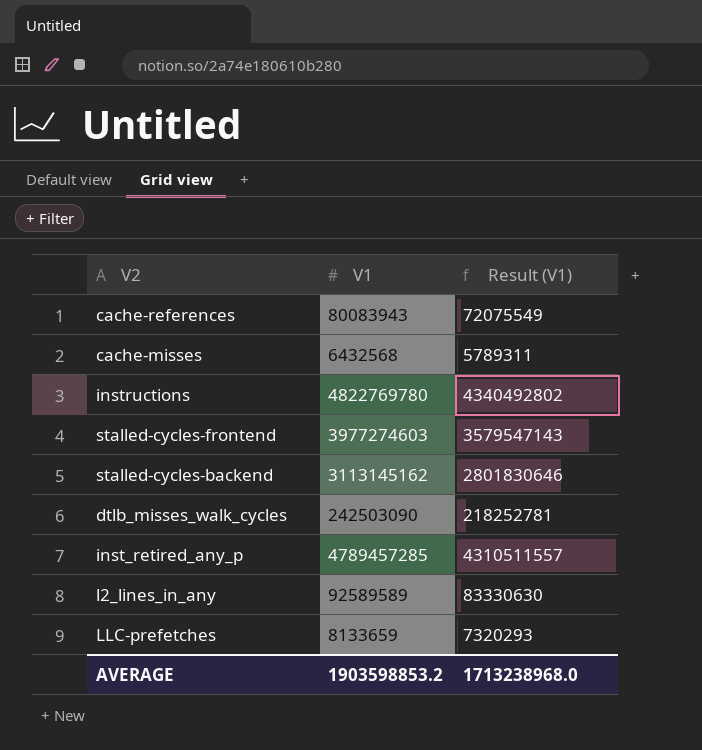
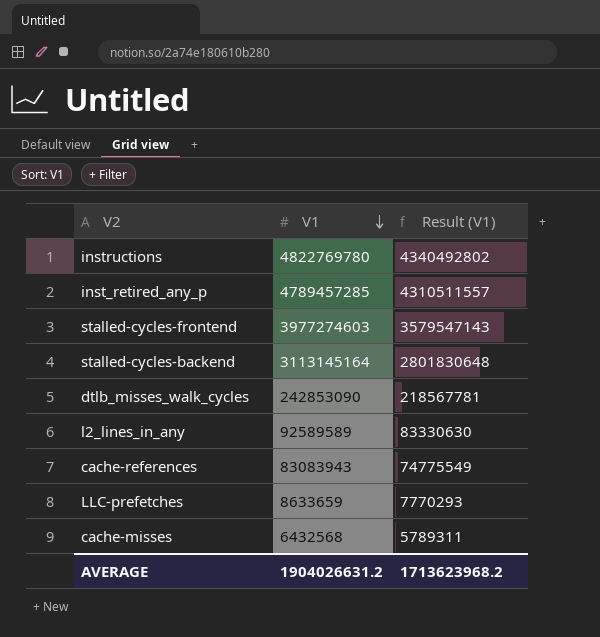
row order: none -> V1 descending
stalled-cycles-backend | V1: 3113145162 -> 3113145164
stalled-cycles-backend | Result (V1): 2801830646 -> 2801830648
dtlb_misses_walk_cycles | V1: 242503090 -> 242853090
dtlb_misses_walk_cycles | Result (V1): 218252781 -> 218567781
cache-references | V1: 80083943 -> 83083943
cache-references | Result (V1): 72075549 -> 74775549
LLC-prefetches | V1: 8133659 -> 8633659
LLC-prefetches | Result (V1): 7320293 -> 7770293
AVERAGE | V1: 1903598853.2 -> 1904026631.2
AVERAGE | Result (V1): 1713238968.0 -> 1713623968.2

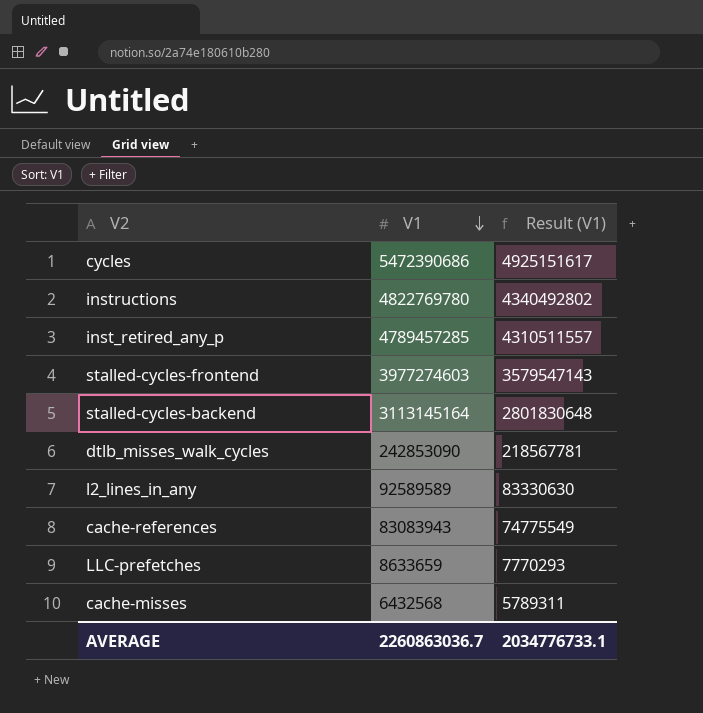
row cycles: none -> 5472390686 | 4925151617
AVERAGE | V1: 1904026631.2 -> 2260863036.7
AVERAGE | Result (V1): 1713623968.2 -> 2034776733.1

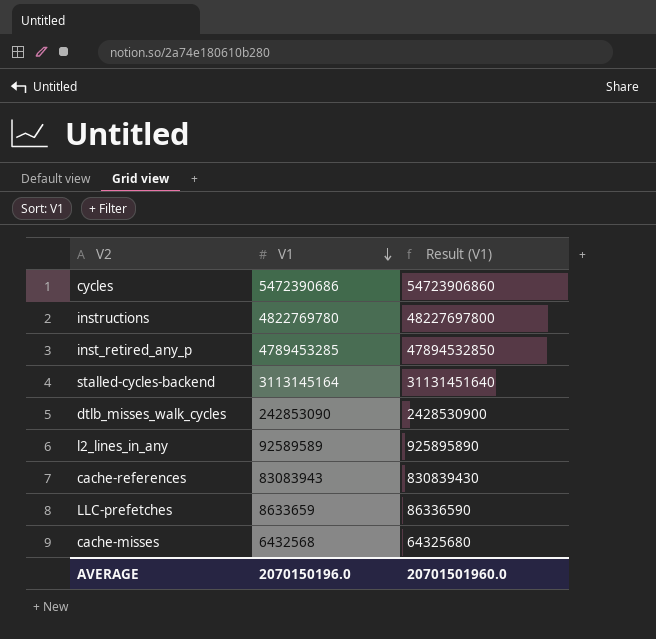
column Result (V1) | formula: [V1] * 0.9 -> [V1] * 10
row stalled-cycles-frontend: 3977274603 | 3579547143 -> none
inst_retired_any_p | V1: 4789457285 -> 4789453285
AVERAGE | V1: 2260863036.7 -> 2070150196.0
AVERAGE | Result (V1): 2034776733.1 -> 20701501960.0

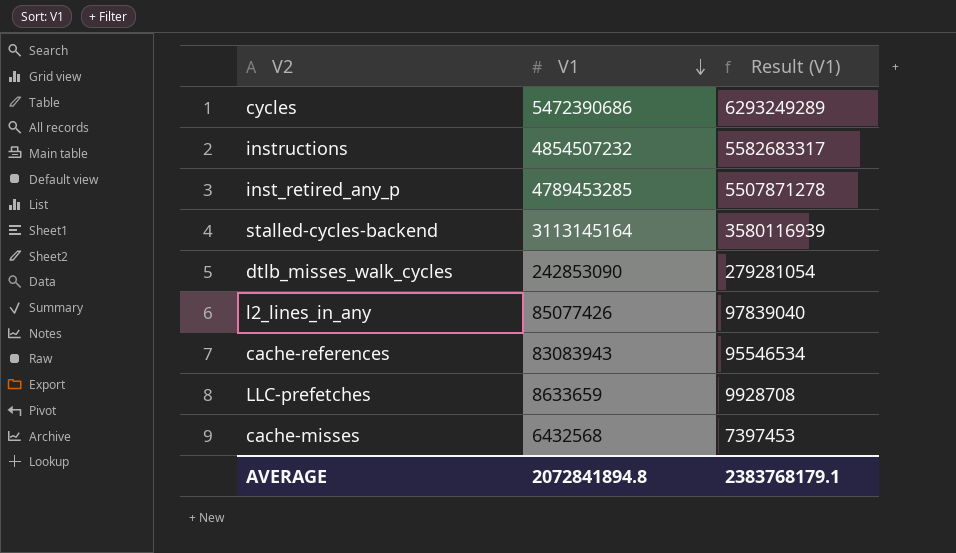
column Result (V1) | formula: [V1] * 10 -> [V1] * 1.15
instructions | V1: 4822769780 -> 4854507232
l2_lines_in_any | V1: 92589589 -> 85077426
AVERAGE | V1: 2070150196.0 -> 2072841894.8
AVERAGE | Result (V1): 20701501960.0 -> 2383768179.1

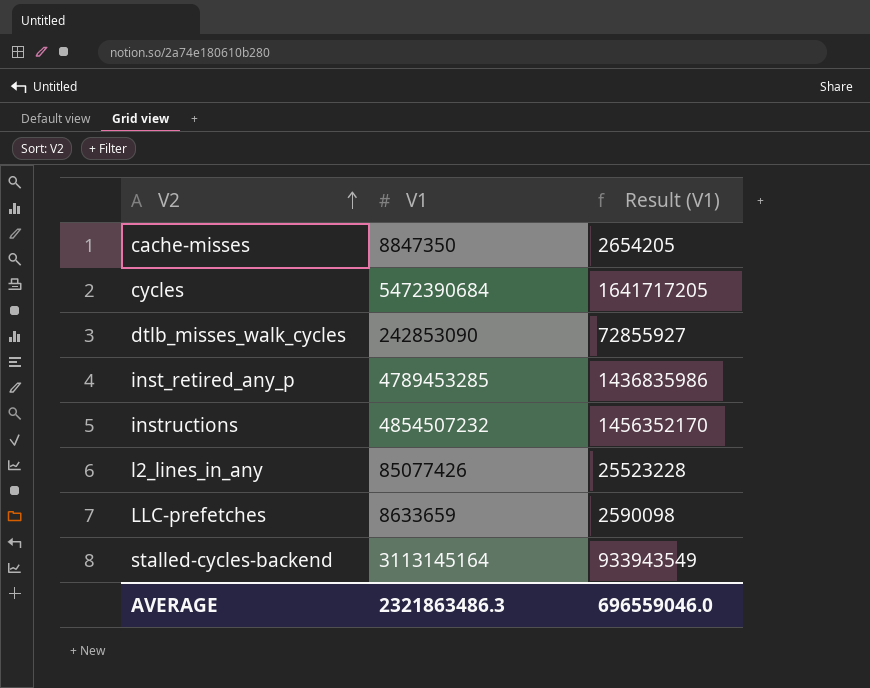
row order: V1 descending -> V2 ascending
column Result (V1) | formula: [V1] * 1.15 -> [V1] * 0.3
row cache-references: 83083943 | 95546534 -> none
cache-misses | V1: 6432568 -> 8847350
cycles | V1: 5472390686 -> 5472390684
AVERAGE | V1: 2072841894.8 -> 2321863486.3
AVERAGE | Result (V1): 2383768179.1 -> 696559046.0

